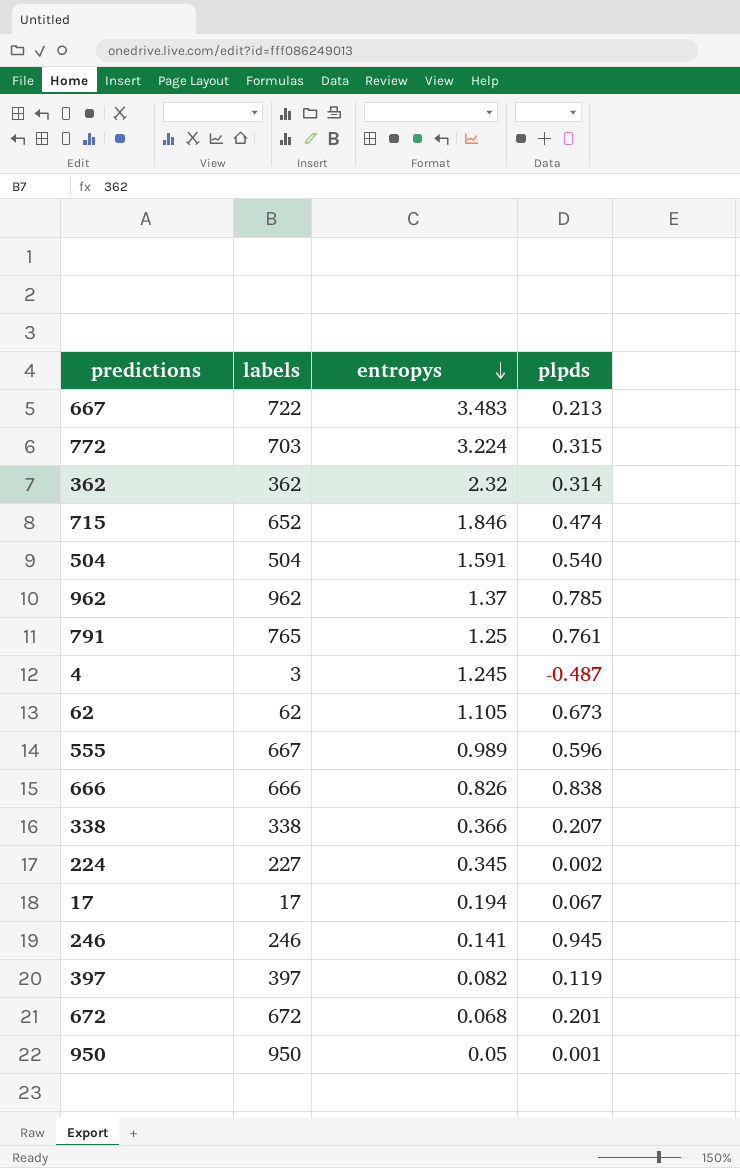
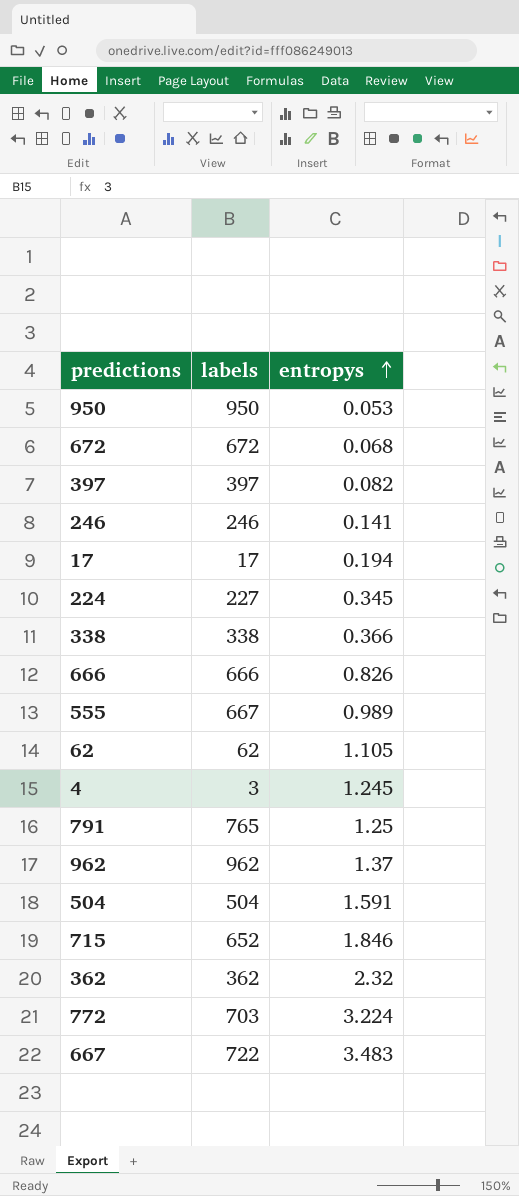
row order: entropys descending -> entropys ascending
column plpds | position: 4 -> none
950 | entropys: 0.05 -> 0.053

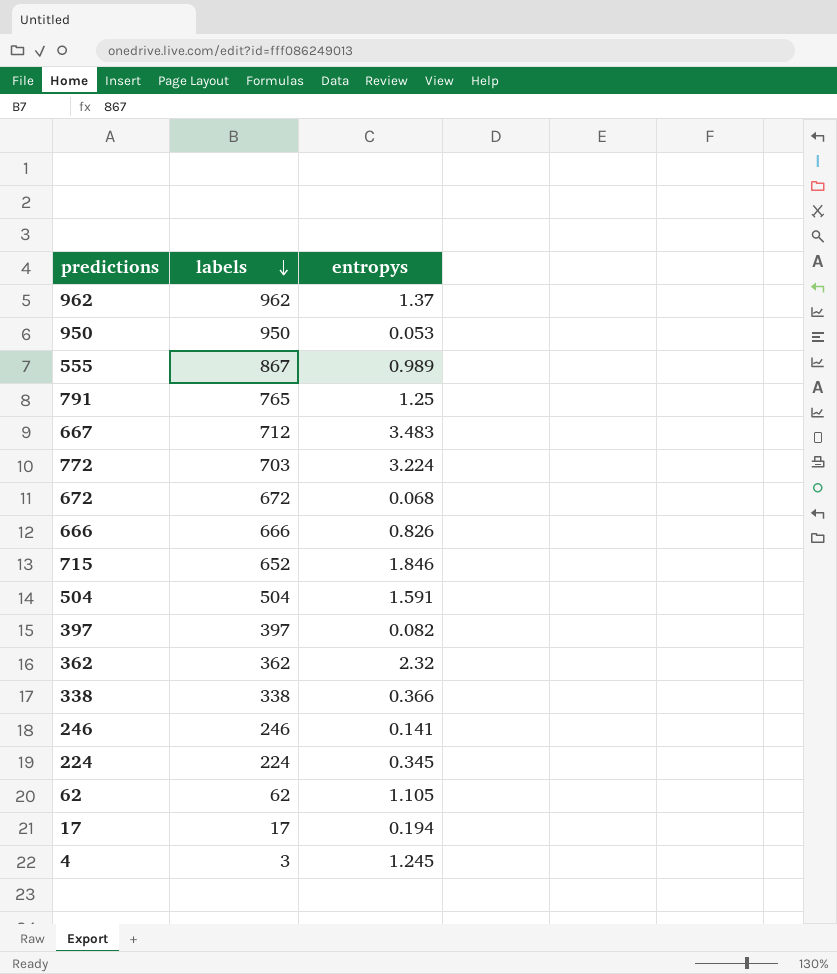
row order: entropys ascending -> labels descending
555 | labels: 667 -> 867
667 | labels: 722 -> 712
224 | labels: 227 -> 224

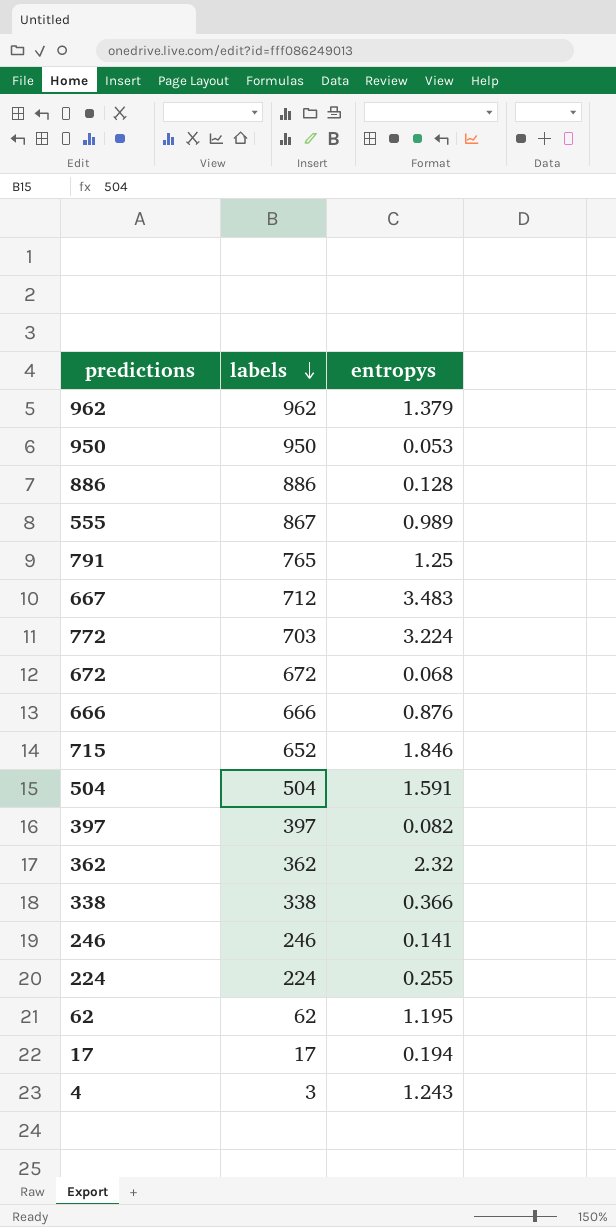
962 | entropys: 1.37 -> 1.379
row 886: none -> 886 | 0.128
666 | entropys: 0.826 -> 0.876
224 | entropys: 0.345 -> 0.255
62 | entropys: 1.105 -> 1.195
4 | entropys: 1.245 -> 1.243

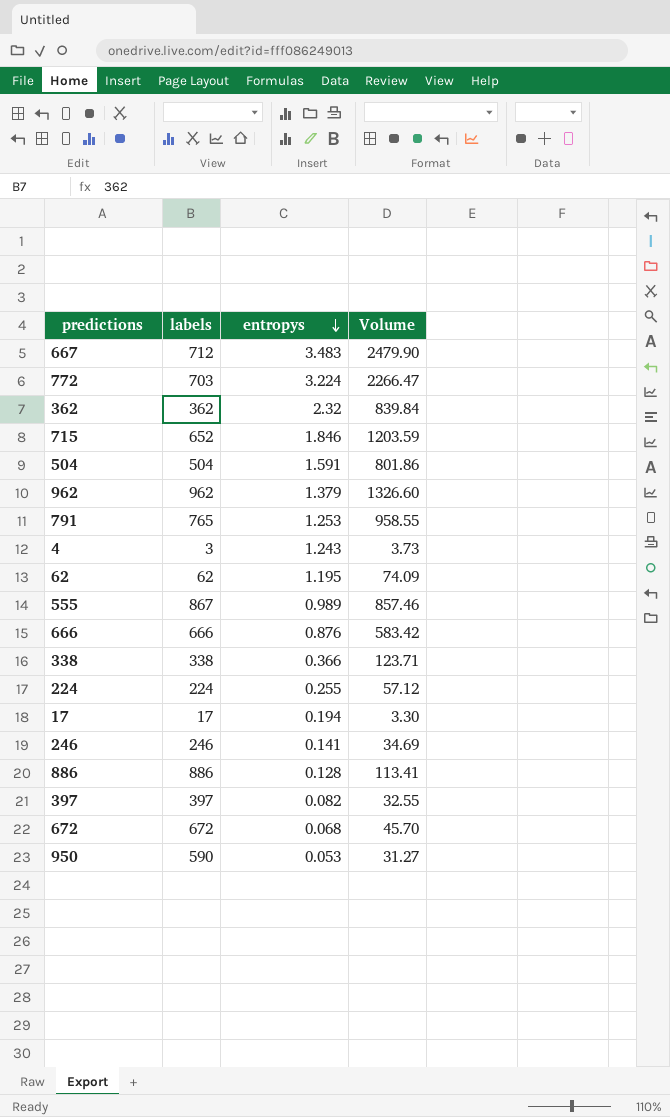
row order: labels descending -> entropys descending
column Volume | formula: none -> [labels] * [entropys]
791 | entropys: 1.25 -> 1.253
950 | labels: 950 -> 590

